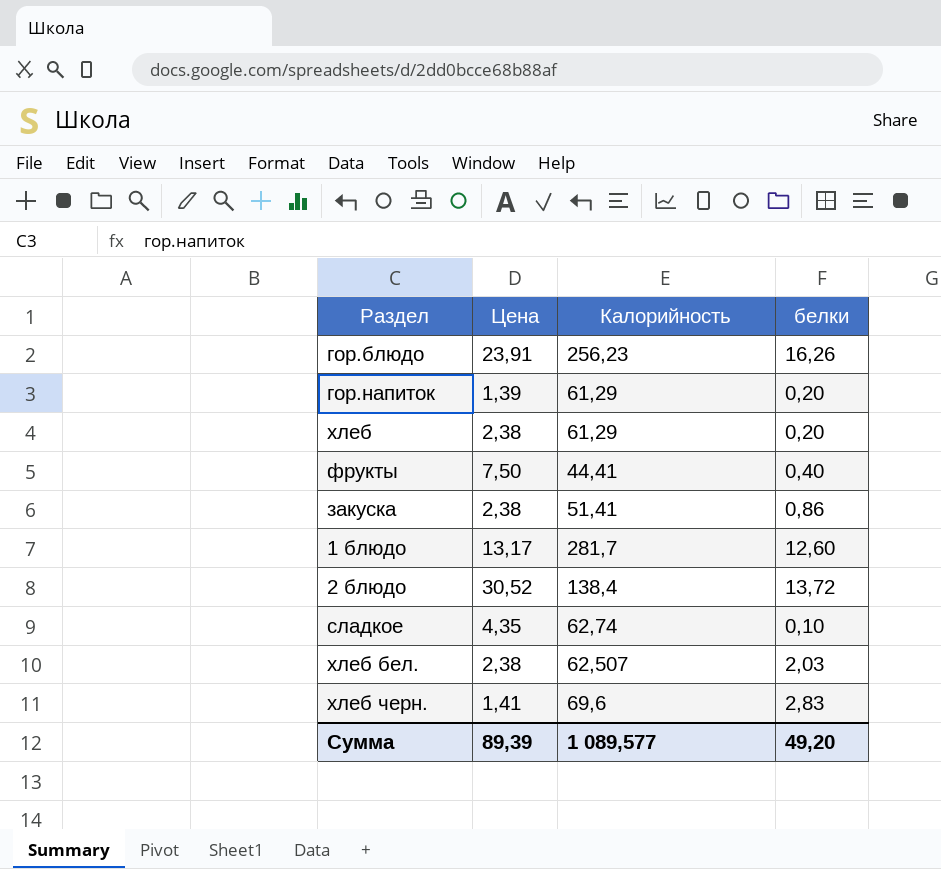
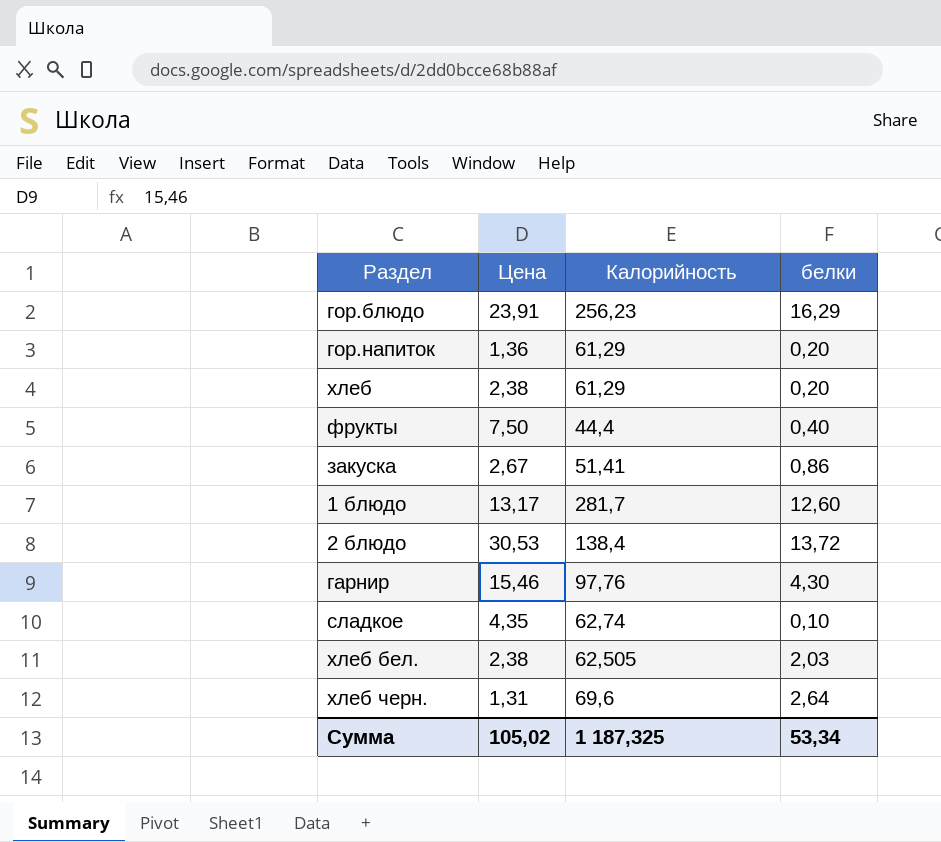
гор.блюдо | белки: 16,26 -> 16,29
гор.напиток | Цена: 1,39 -> 1,36
фрукты | Калорийность: 44,41 -> 44,4
закуска | Цена: 2,38 -> 2,67
2 блюдо | Цена: 30,52 -> 30,53
row гарнир: none -> 15,46 | 97,76 | 4,30
хлеб бел. | Калорийность: 62,507 -> 62,505
хлеб черн. | Цена: 1,41 -> 1,31
хлеб черн. | белки: 2,83 -> 2,64
Сумма | Цена: 89,39 -> 105,02
Сумма | Калорийность: 1 089,577 -> 1 187,325
Сумма | белки: 49,20 -> 53,34

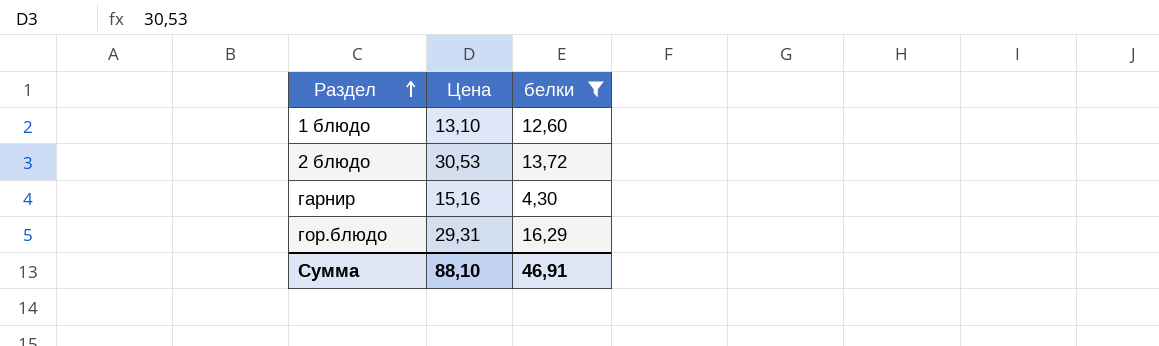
filter: none -> белки >= 4,30
row order: none -> Раздел ascending
column Калорийность | position: 3 -> none
1 блюдо | Цена: 13,17 -> 13,10
гарнир | Цена: 15,46 -> 15,16
гор.блюдо | Цена: 23,91 -> 29,31
Сумма | Цена: 105,02 -> 88,10
Сумма | белки: 53,34 -> 46,91

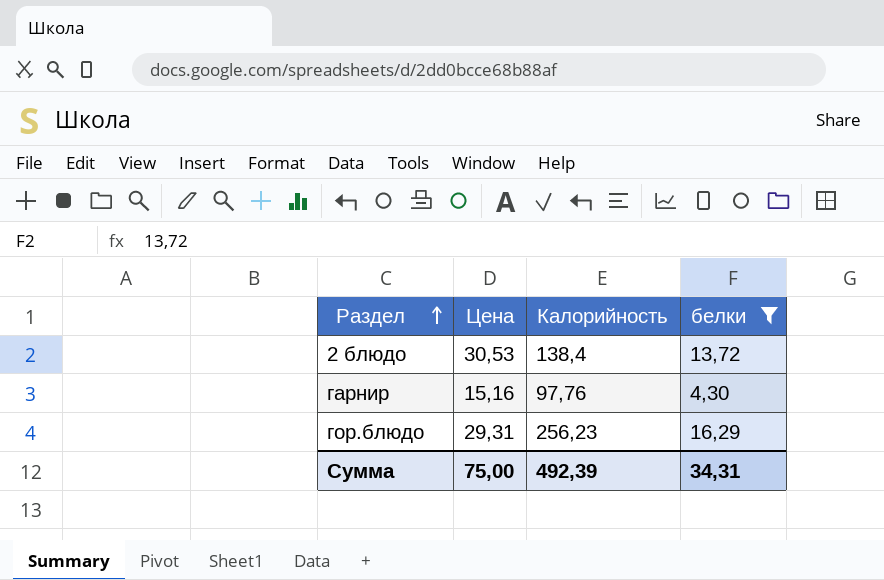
column Калорийность | position: none -> 3
row 1 блюдо: 13,10 | 12,60 -> none
Сумма | Цена: 88,10 -> 75,00
Сумма | белки: 46,91 -> 34,31

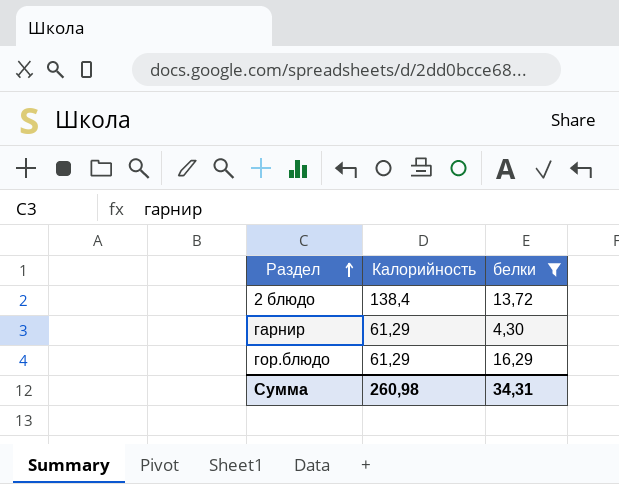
column Цена | position: 2 -> none
гарнир | Калорийность: 97,76 -> 61,29
гор.блюдо | Калорийность: 256,23 -> 61,29
Сумма | Калорийность: 492,39 -> 260,98

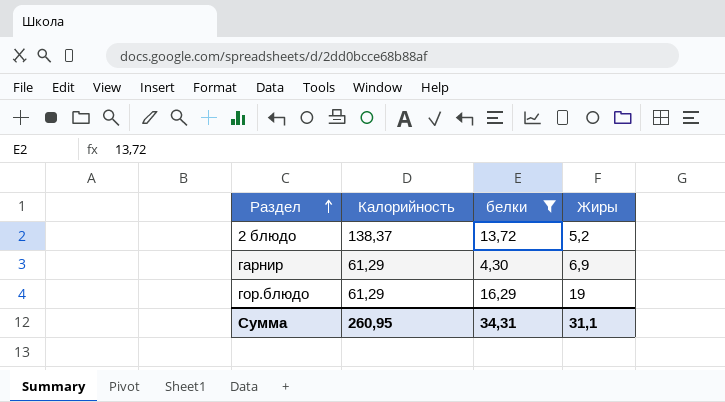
column Жиры | position: none -> 4
2 блюдо | Калорийность: 138,4 -> 138,37
Сумма | Калорийность: 260,98 -> 260,95

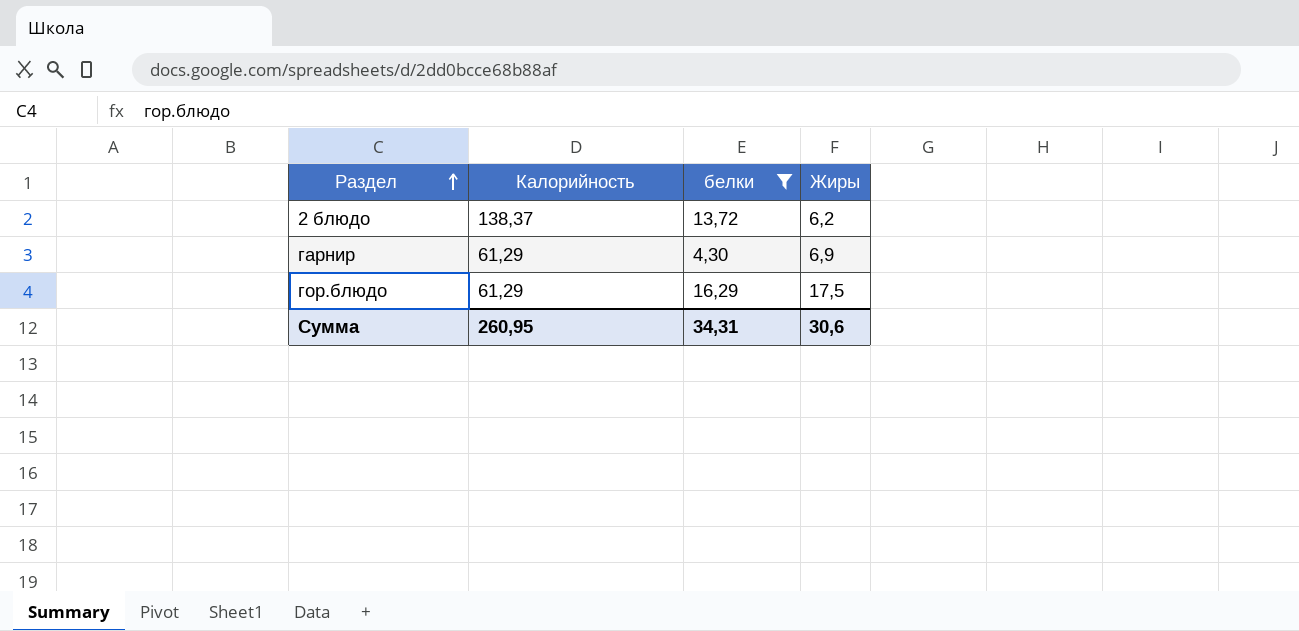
2 блюдо | Жиры: 5,2 -> 6,2
гор.блюдо | Жиры: 19 -> 17,5
Сумма | Жиры: 31,1 -> 30,6

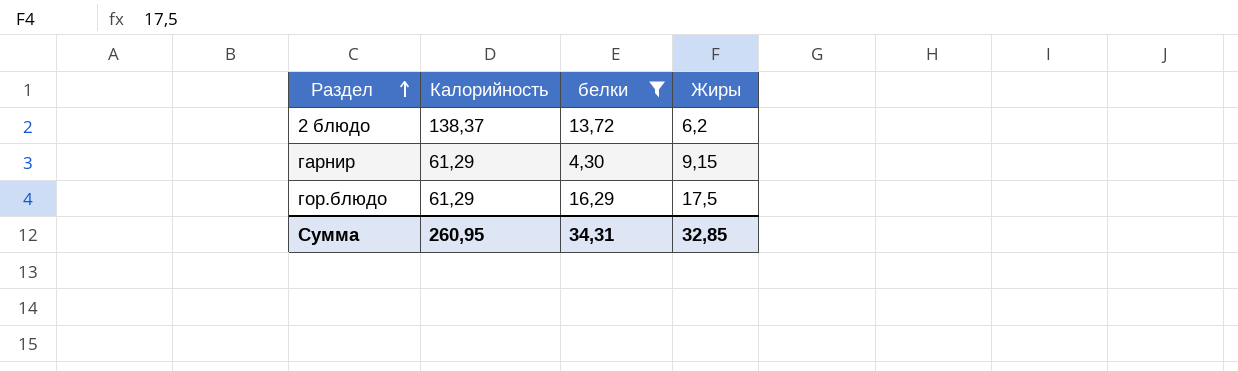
гарнир | Жиры: 6,9 -> 9,15
Сумма | Жиры: 30,6 -> 32,85

